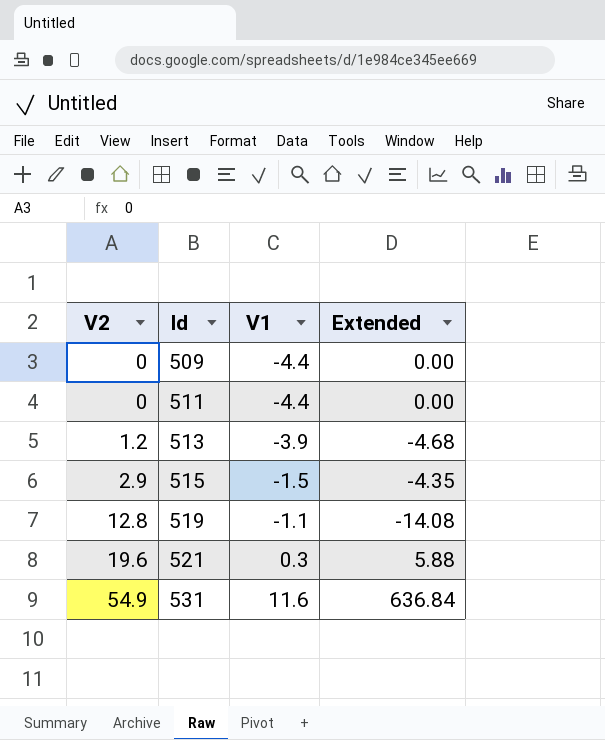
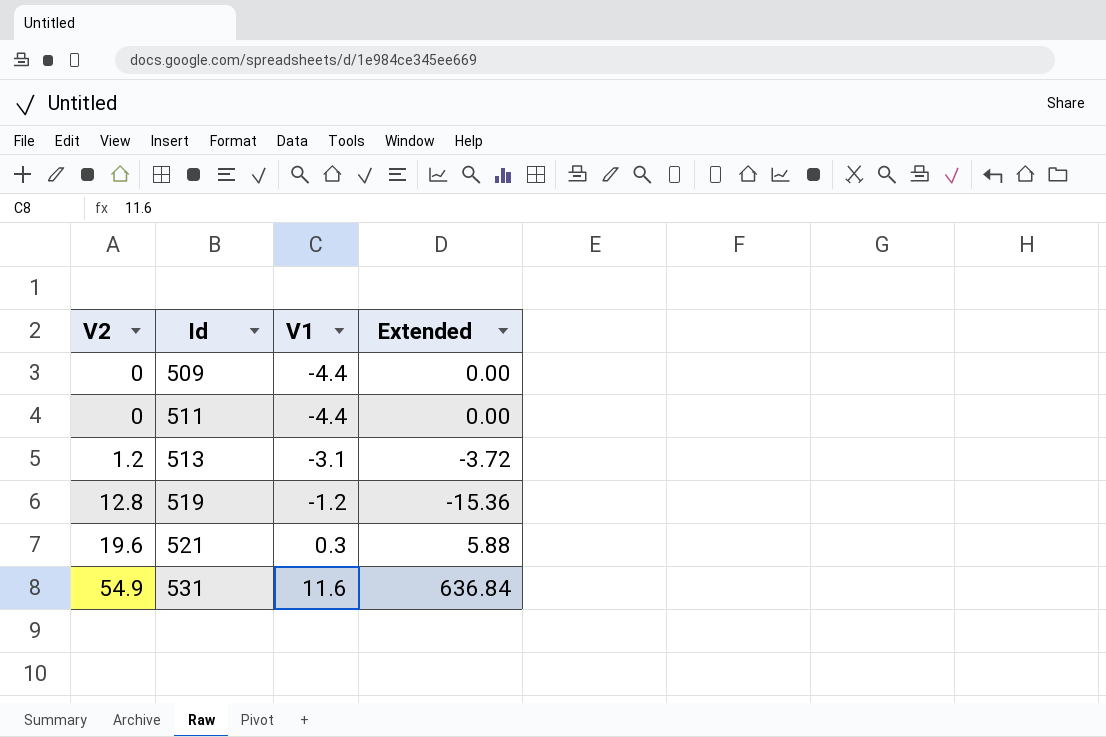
row 515: 2.9 | -1.5 | -4.35 -> none
513 | V1: -3.9 -> -3.1
513 | Extended: -4.68 -> -3.72
519 | V1: -1.1 -> -1.2
519 | Extended: -14.08 -> -15.36

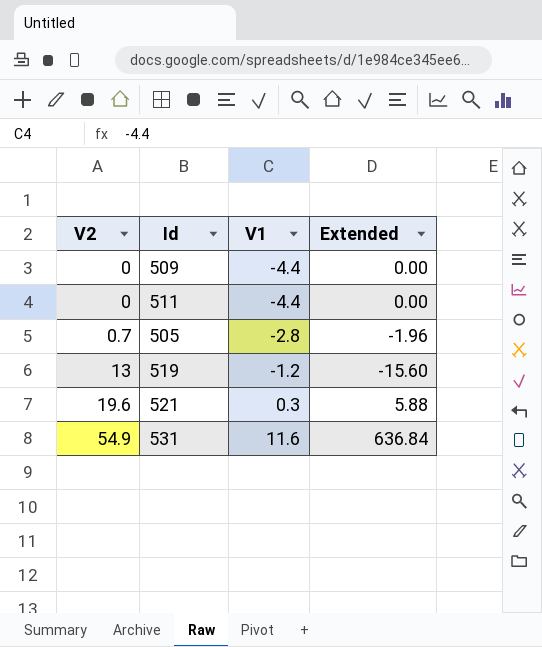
row 513: 1.2 | -3.1 | -3.72 -> none
row 505: none -> 0.7 | -2.8 | -1.96
519 | V2: 12.8 -> 13
519 | Extended: -15.36 -> -15.60

